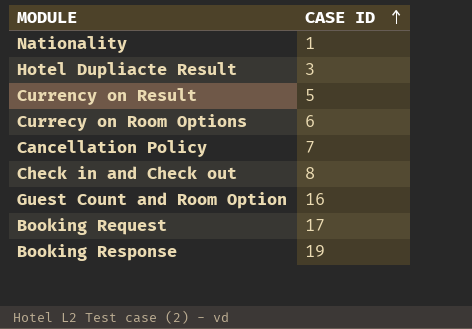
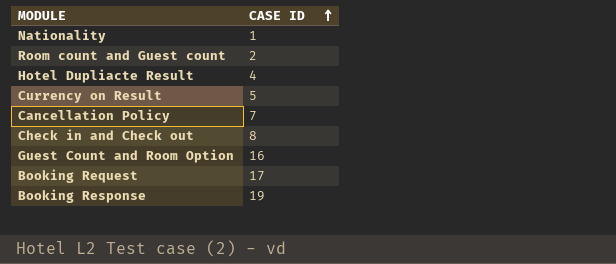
row Currecy on Room Options: 6 -> none
row Room count and Guest count: none -> 2
Hotel Dupliacte Result | CASE ID: 3 -> 4

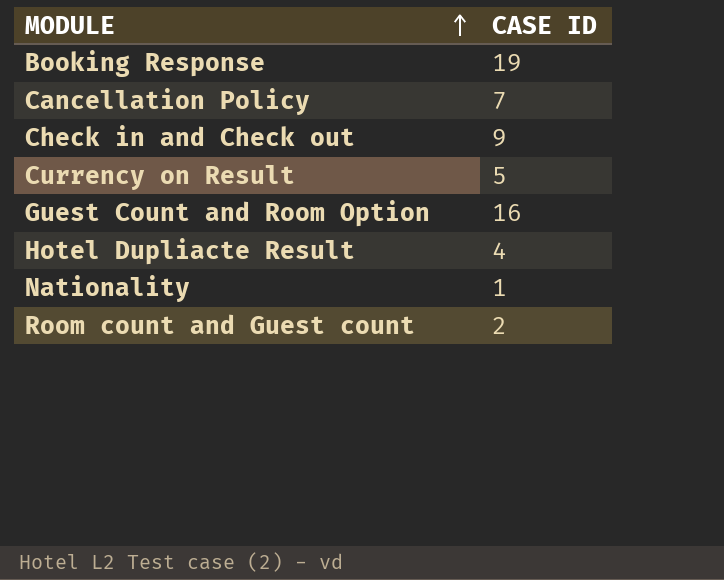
row order: CASE ID ascending -> MODULE ascending
row Booking Request: 17 -> none
Check in and Check out | CASE ID: 8 -> 9

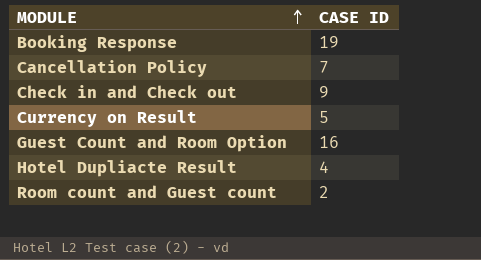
row Nationality: 1 -> none

